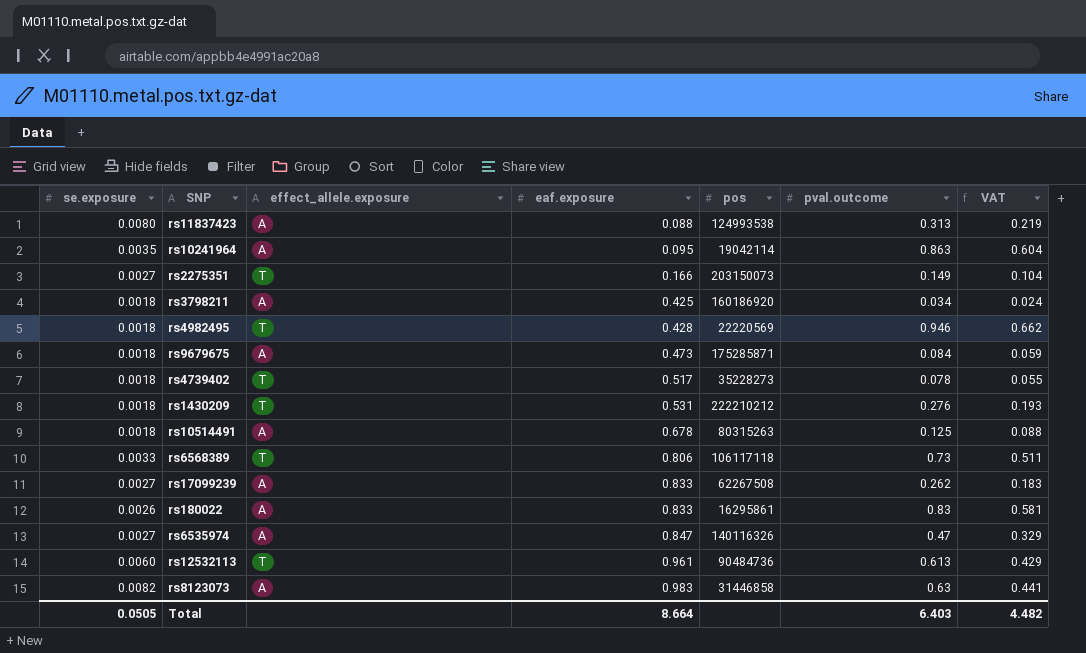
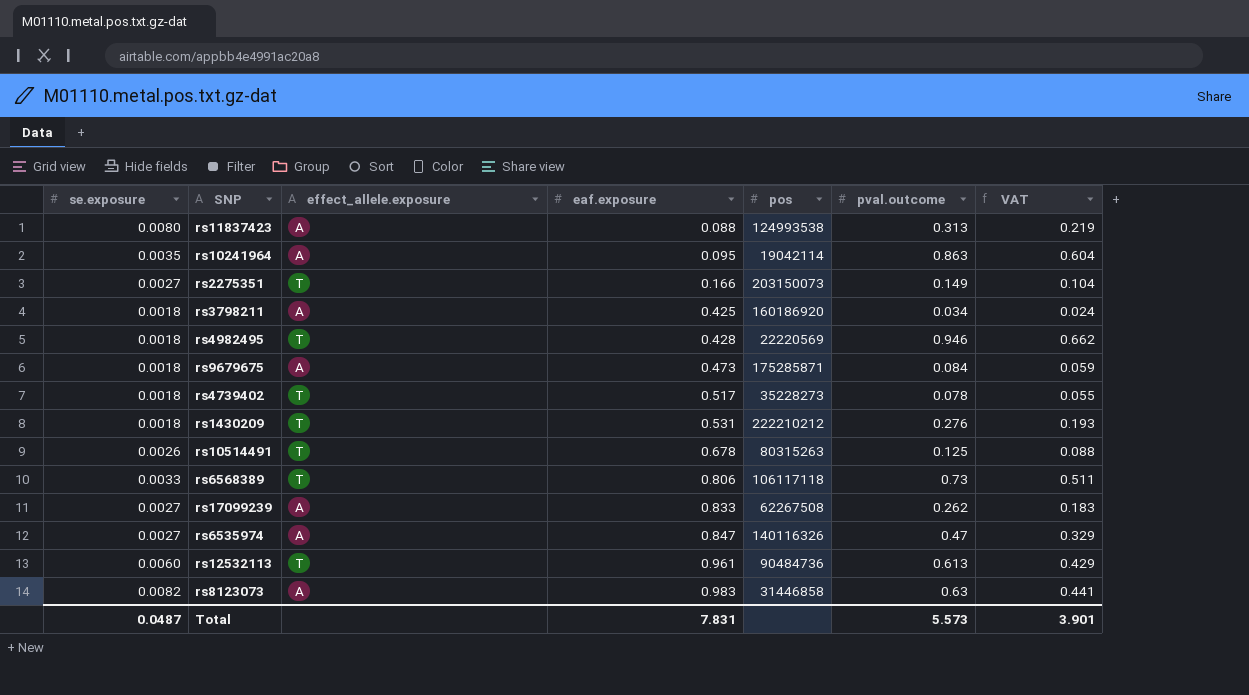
row rs180022: 0.0026 | A | 0.833 | 16295861 | 0.83 | 0.581 -> none
rs10514491 | se.exposure: 0.0018 -> 0.0026
rs10514491 | effect_allele.exposure: A -> T
Total | se.exposure: 0.0505 -> 0.0487
Total | eaf.exposure: 8.664 -> 7.831
Total | pval.outcome: 6.403 -> 5.573
Total | VAT: 4.482 -> 3.901

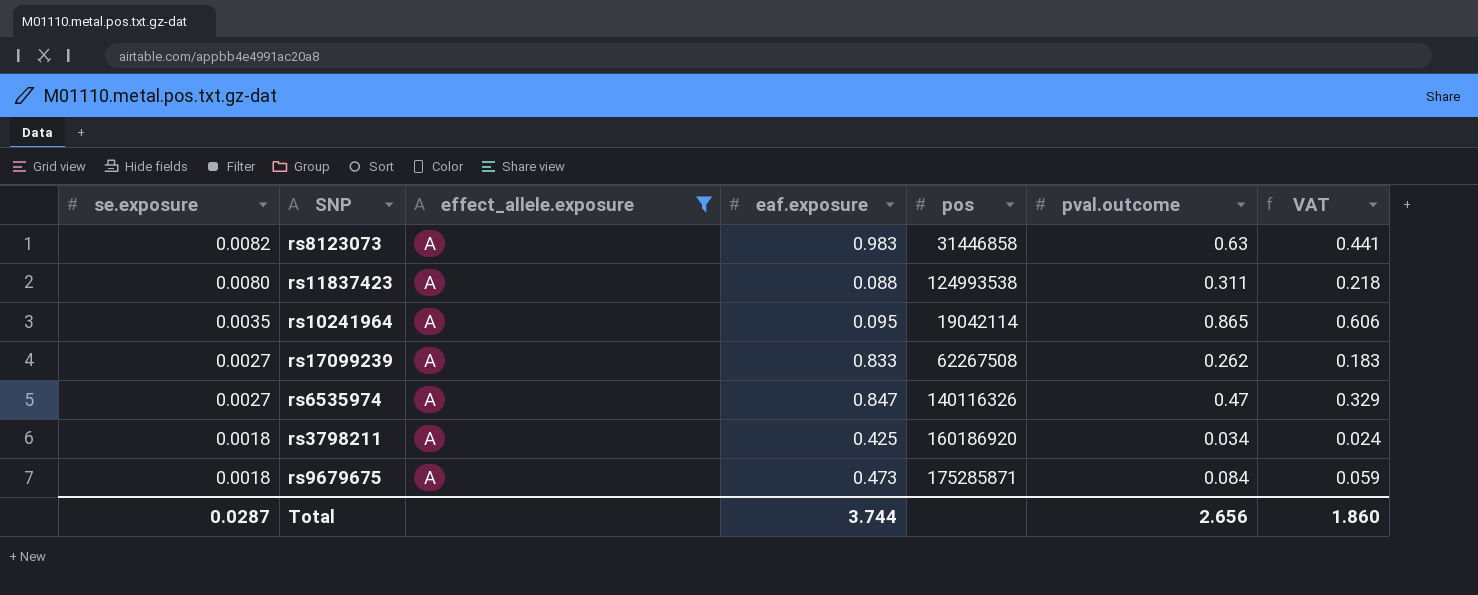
filter: none -> effect_allele.exposure = A
row order: eaf.exposure ascending -> se.exposure descending
rs11837423 | pval.outcome: 0.313 -> 0.311
rs11837423 | VAT: 0.219 -> 0.218
rs10241964 | pval.outcome: 0.863 -> 0.865
rs10241964 | VAT: 0.604 -> 0.606
Total | se.exposure: 0.0487 -> 0.0287
Total | eaf.exposure: 7.831 -> 3.744
Total | pval.outcome: 5.573 -> 2.656
Total | VAT: 3.901 -> 1.860

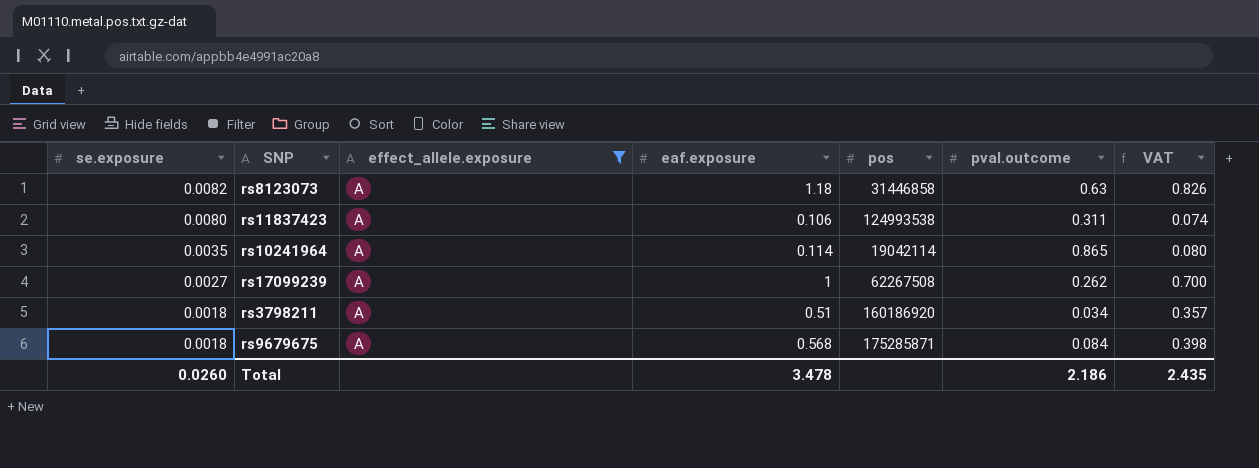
column VAT | formula: [pval.outcome] * 0.7 -> [eaf.exposure] * 0.7
row rs6535974: 0.0027 | A | 0.847 | 140116326 | 0.47 | 0.329 -> none
rs8123073 | eaf.exposure: 0.983 -> 1.18
rs11837423 | eaf.exposure: 0.088 -> 0.106
rs10241964 | eaf.exposure: 0.095 -> 0.114
rs17099239 | eaf.exposure: 0.833 -> 1
rs3798211 | eaf.exposure: 0.425 -> 0.51
rs9679675 | eaf.exposure: 0.473 -> 0.568
Total | se.exposure: 0.0287 -> 0.0260
Total | eaf.exposure: 3.744 -> 3.478
Total | pval.outcome: 2.656 -> 2.186
Total | VAT: 1.860 -> 2.435

